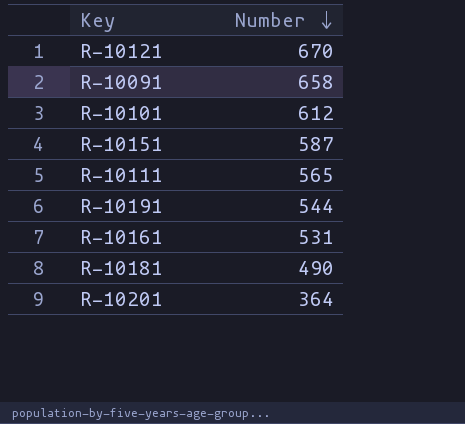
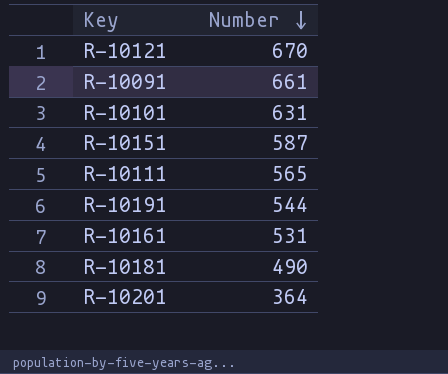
R-10091 | Number: 658 -> 661
R-10101 | Number: 612 -> 631

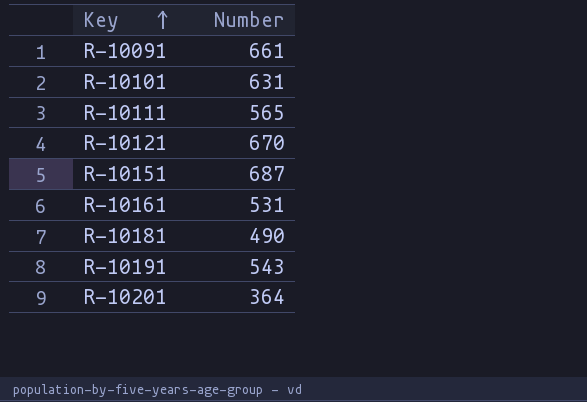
row order: Number descending -> Key ascending
R-10151 | Number: 587 -> 687
R-10191 | Number: 544 -> 543

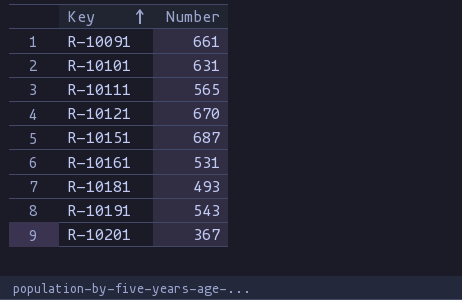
R-10181 | Number: 490 -> 493
R-10201 | Number: 364 -> 367

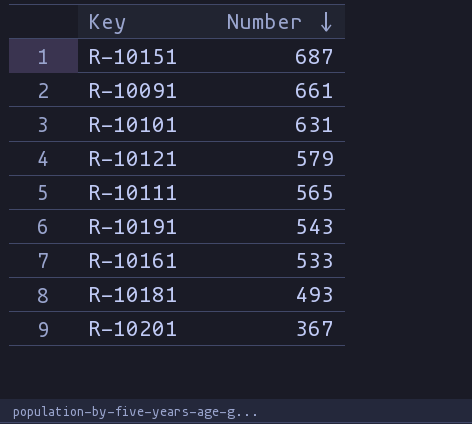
row order: Key ascending -> Number descending
R-10121 | Number: 670 -> 579
R-10161 | Number: 531 -> 533

